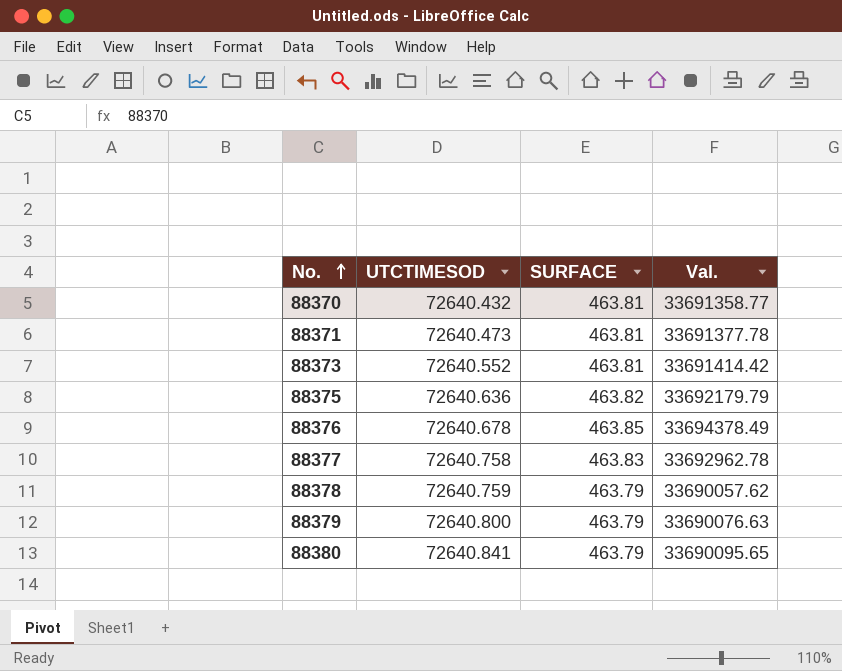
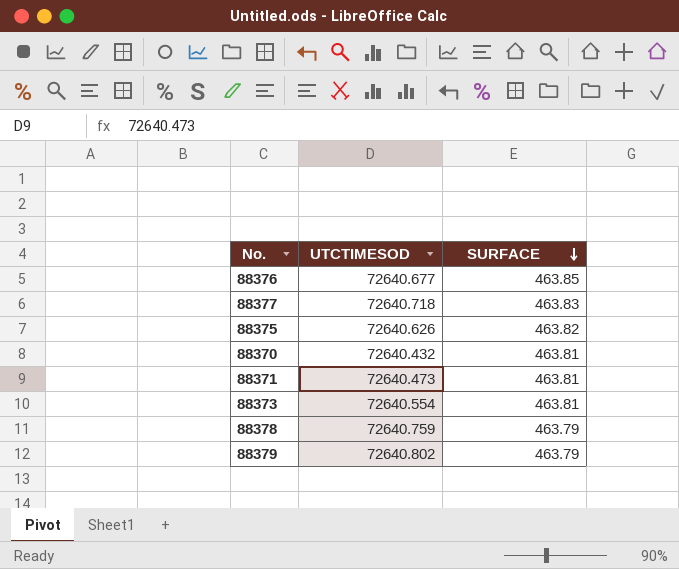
row order: No. ascending -> SURFACE descending
column Val. | formula: [UTCTIMESOD] * [SURFACE] -> none
row 88380: 72640.841 | 463.79 | 33690095.65 -> none
88376 | UTCTIMESOD: 72640.678 -> 72640.677
88377 | UTCTIMESOD: 72640.758 -> 72640.718
88375 | UTCTIMESOD: 72640.636 -> 72640.626
88373 | UTCTIMESOD: 72640.552 -> 72640.554
88379 | UTCTIMESOD: 72640.800 -> 72640.802

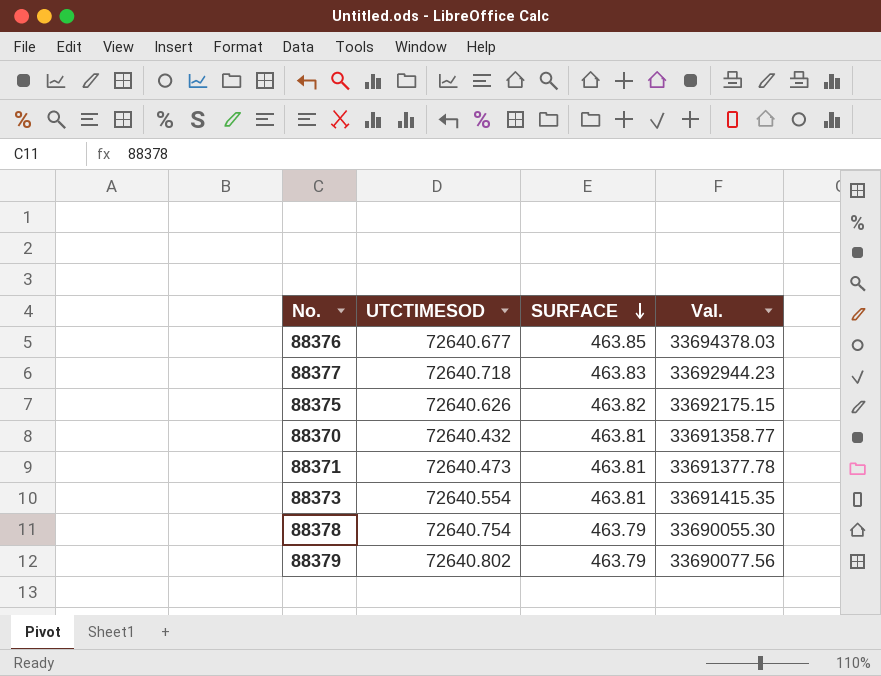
column Val. | formula: none -> [UTCTIMESOD] * [SURFACE]
88378 | UTCTIMESOD: 72640.759 -> 72640.754

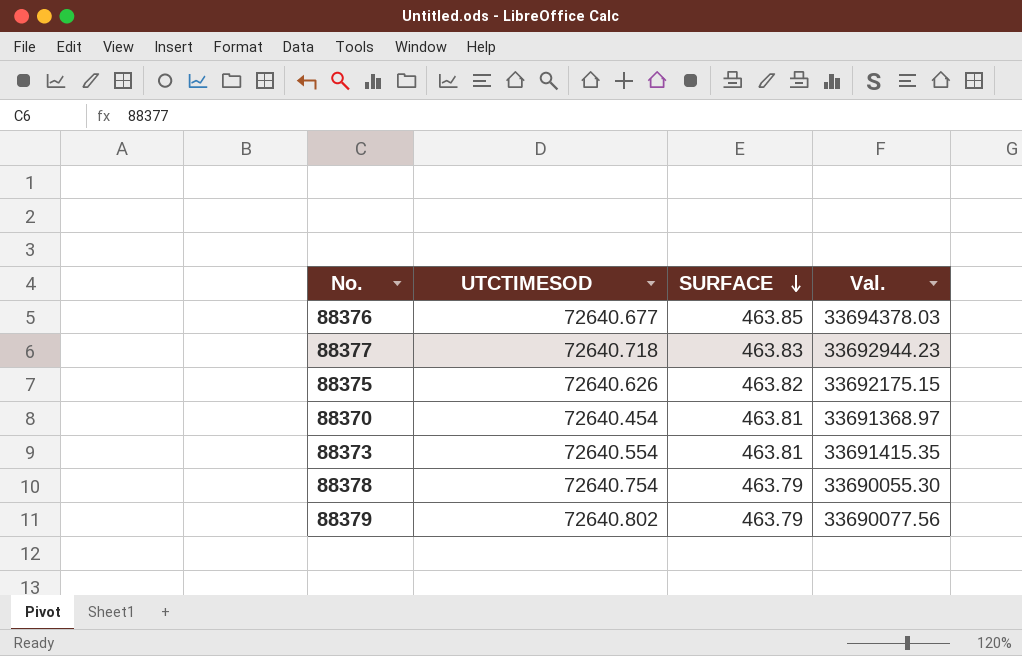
row 88371: 72640.473 | 463.81 | 33691377.78 -> none
88370 | UTCTIMESOD: 72640.432 -> 72640.454
88370 | Val.: 33691358.77 -> 33691368.97

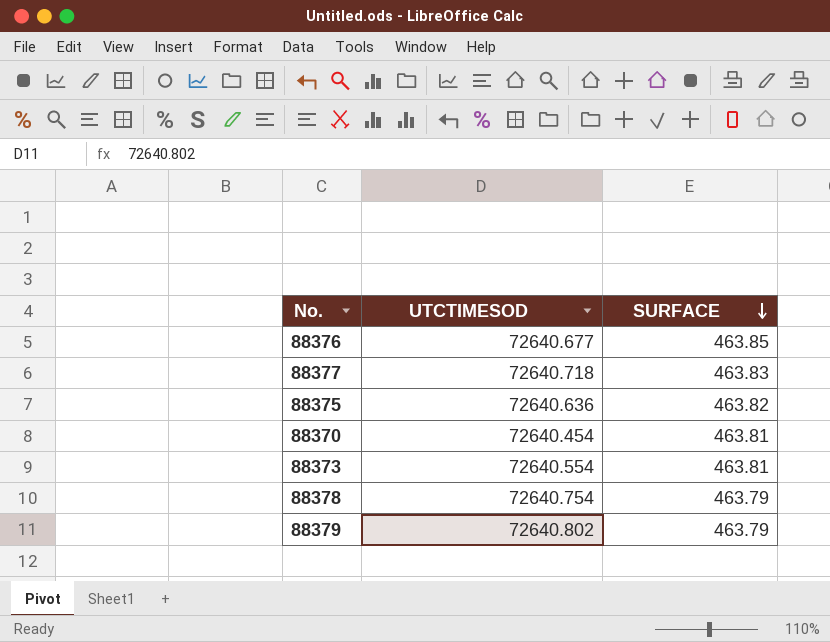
column Val. | formula: [UTCTIMESOD] * [SURFACE] -> none
88375 | UTCTIMESOD: 72640.626 -> 72640.636

